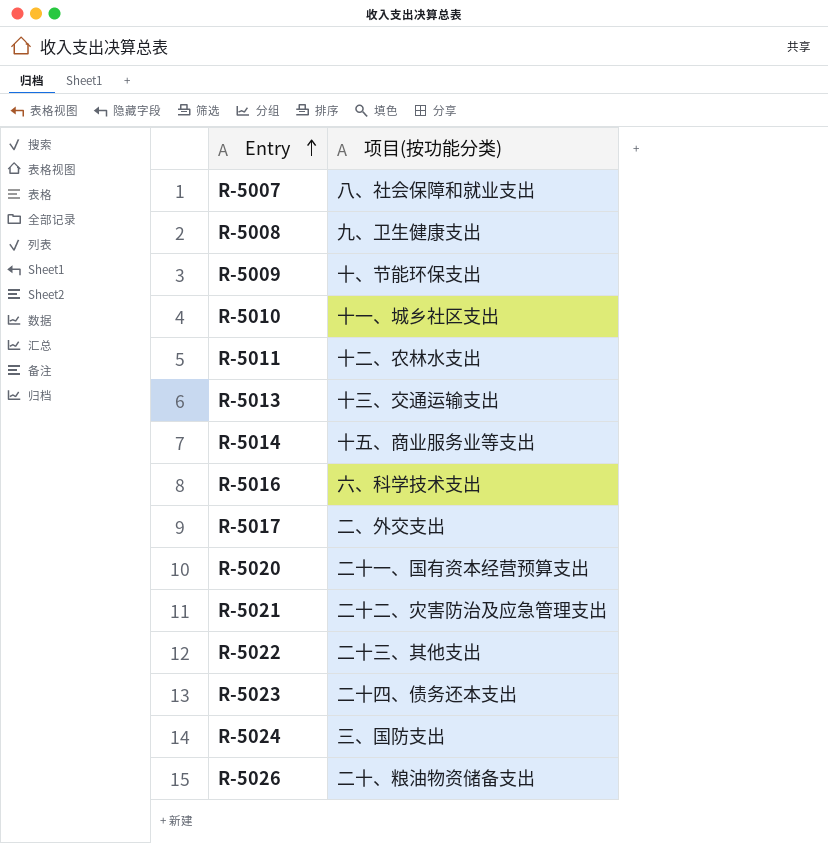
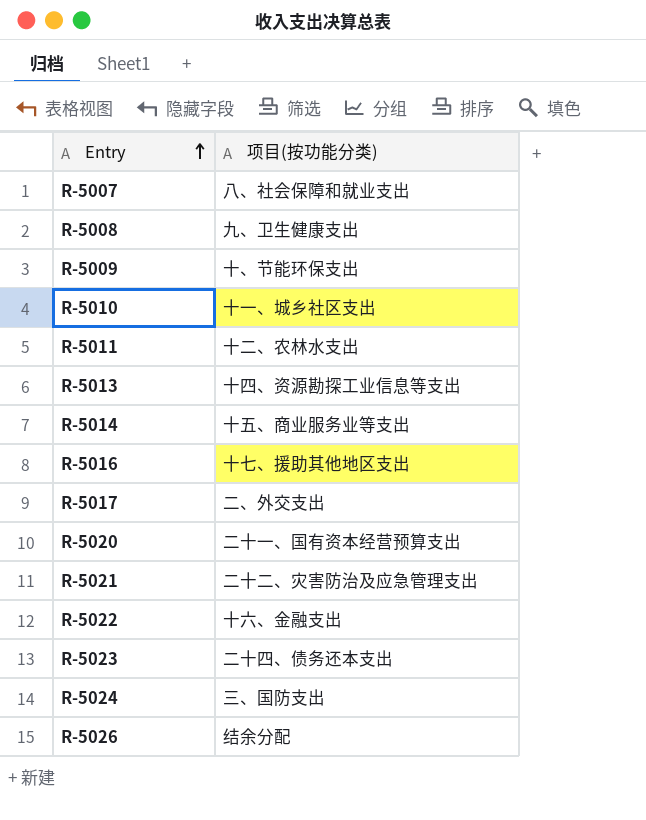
R-5013 | 项目(按功能分类): 十三、交通运输支出 -> 十四、资源勘探工业信息等支出
R-5016 | 项目(按功能分类): 六、科学技术支出 -> 十七、援助其他地区支出
R-5022 | 项目(按功能分类): 二十三、其他支出 -> 十六、金融支出
R-5026 | 项目(按功能分类): 二十、粮油物资储备支出 -> 结余分配

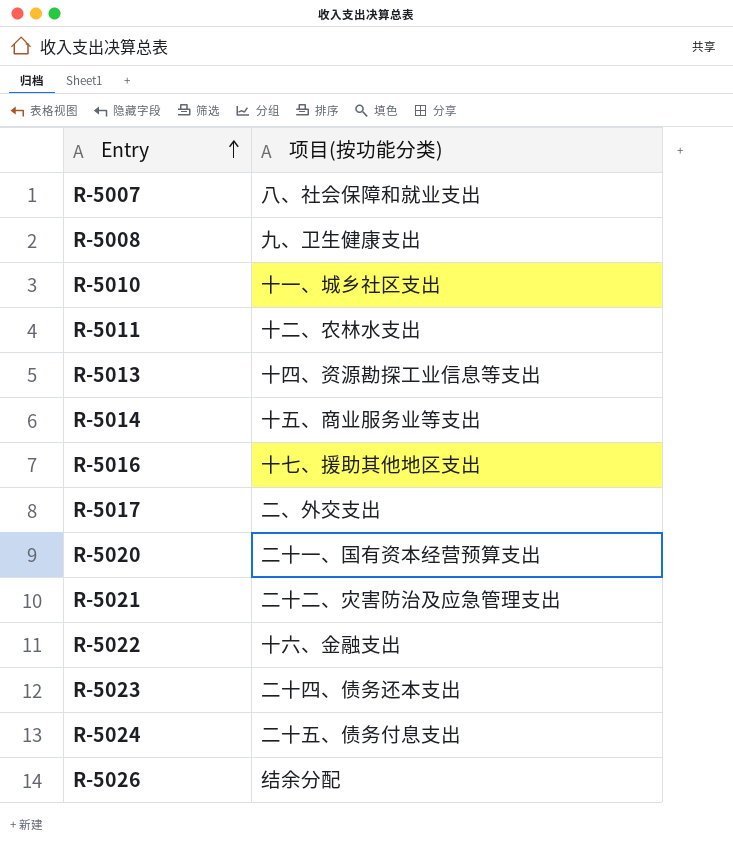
row R-5009: 十、节能环保支出 -> none
R-5024 | 项目(按功能分类): 三、国防支出 -> 二十五、债务付息支出

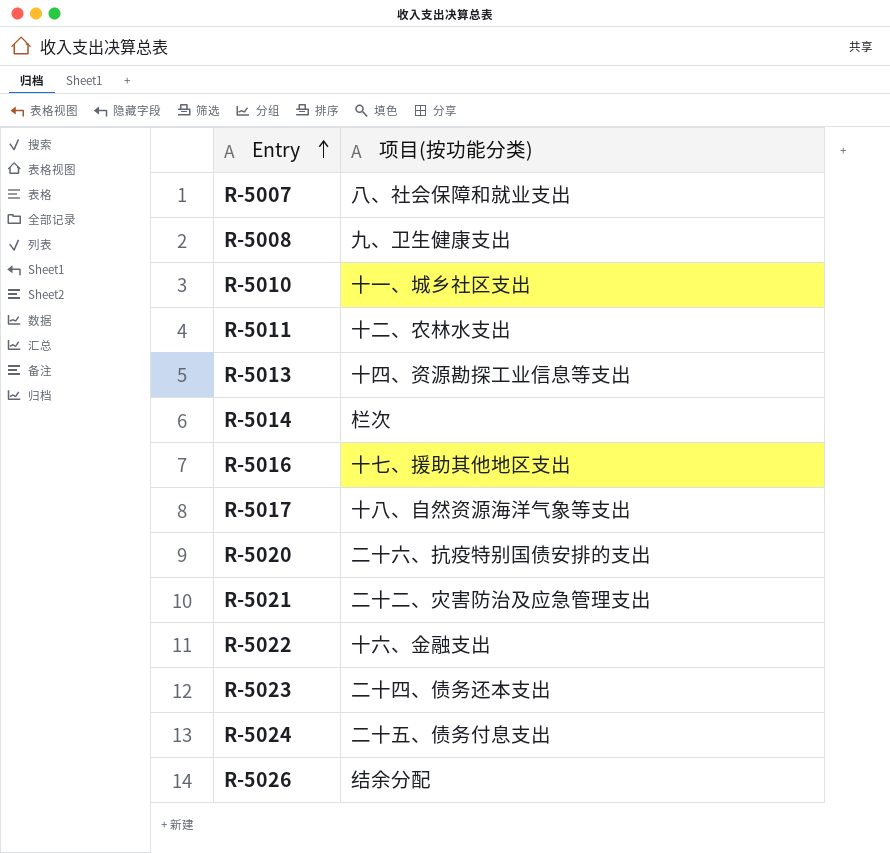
R-5014 | 项目(按功能分类): 十五、商业服务业等支出 -> 栏次
R-5017 | 项目(按功能分类): 二、外交支出 -> 十八、自然资源海洋气象等支出
R-5020 | 项目(按功能分类): 二十一、国有资本经营预算支出 -> 二十六、抗疫特别国债安排的支出

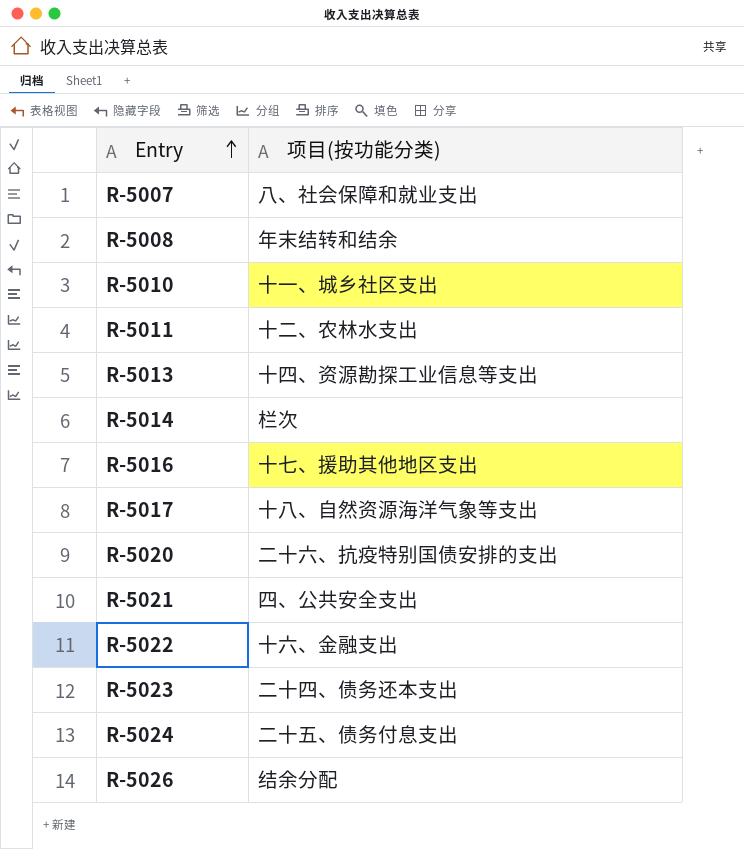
R-5008 | 项目(按功能分类): 九、卫生健康支出 -> 年末结转和结余
R-5021 | 项目(按功能分类): 二十二、灾害防治及应急管理支出 -> 四、公共安全支出

